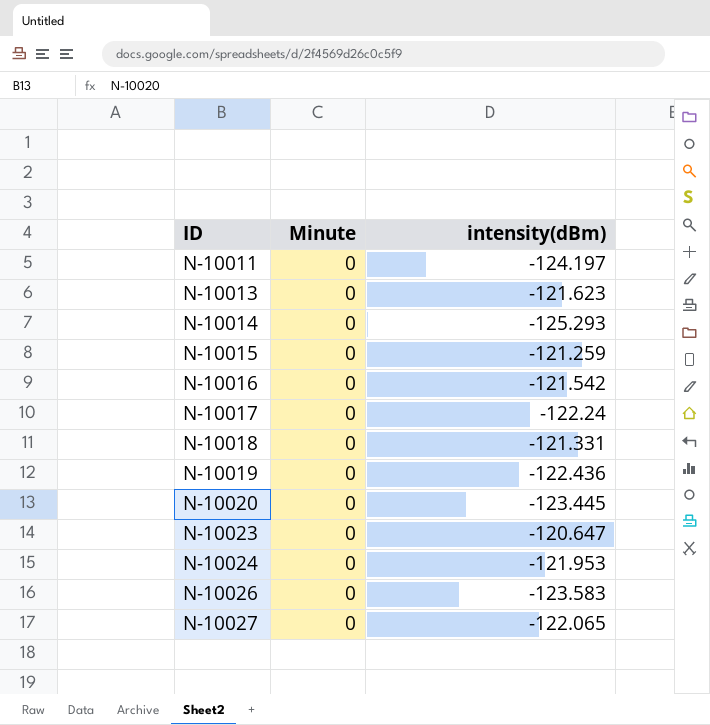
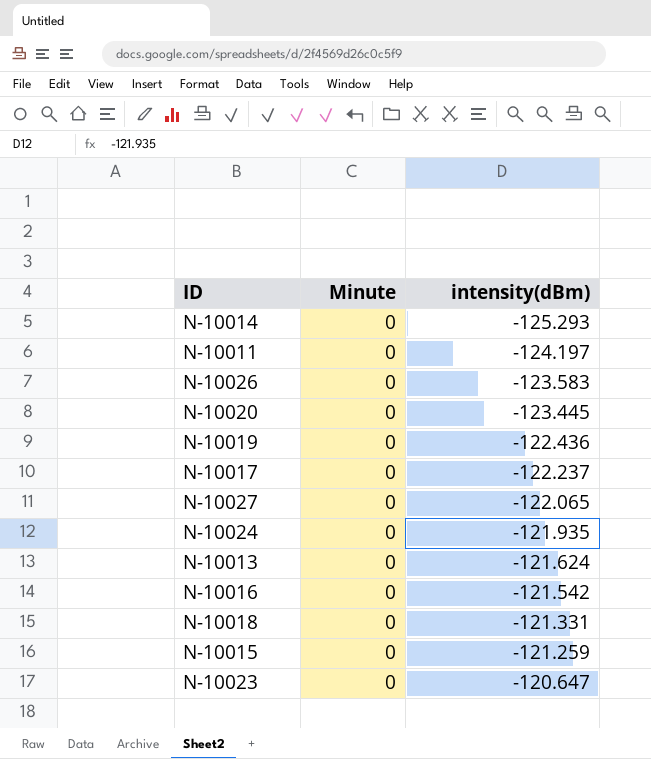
row order: ID ascending -> intensity(dBm) ascending
N-10017 | intensity(dBm): -122.24 -> -122.237
N-10024 | intensity(dBm): -121.953 -> -121.935
N-10013 | intensity(dBm): -121.623 -> -121.624

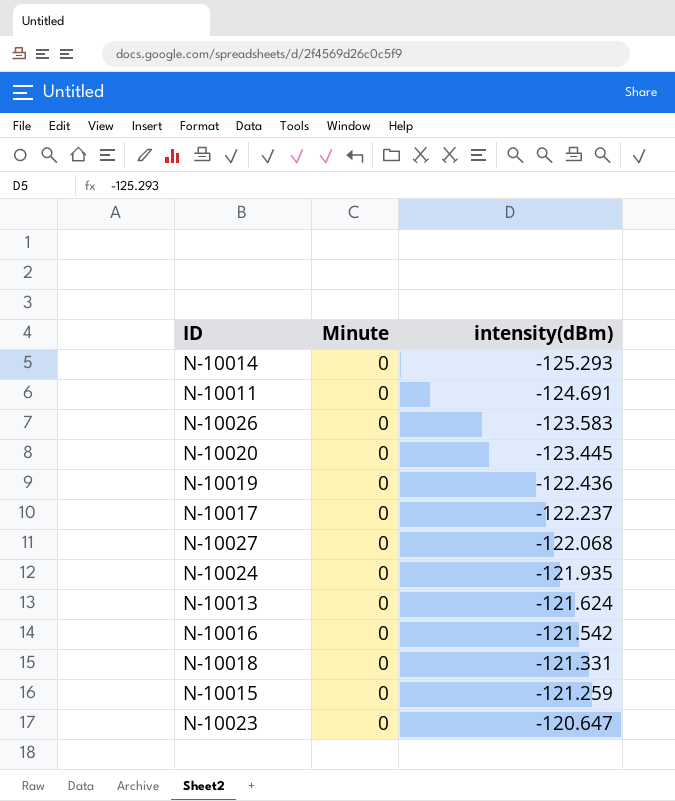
N-10011 | intensity(dBm): -124.197 -> -124.691
N-10027 | intensity(dBm): -122.065 -> -122.068

